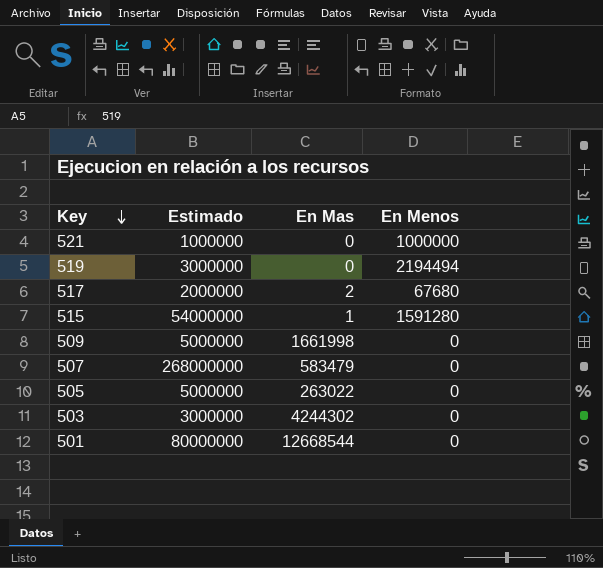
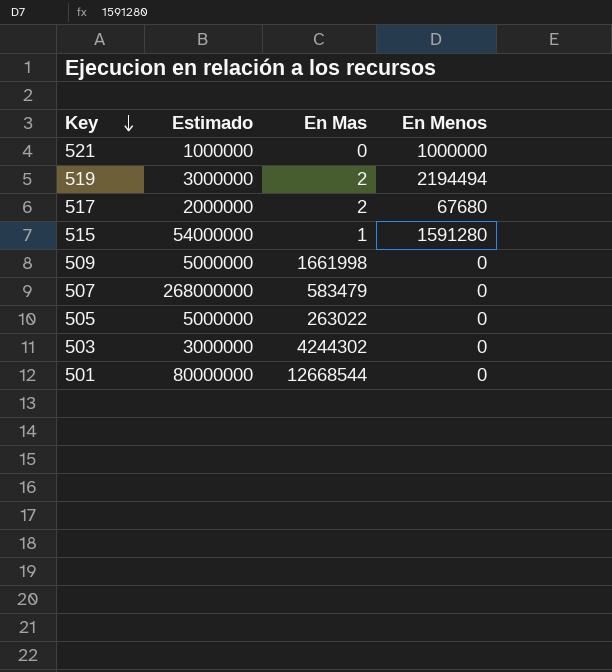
519 | En Mas: 0 -> 2

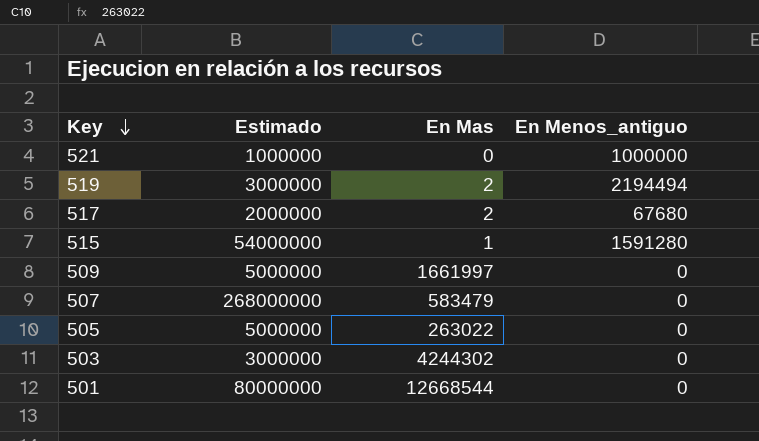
column name: En Menos -> En Menos_antiguo
509 | En Mas: 1661998 -> 1661997

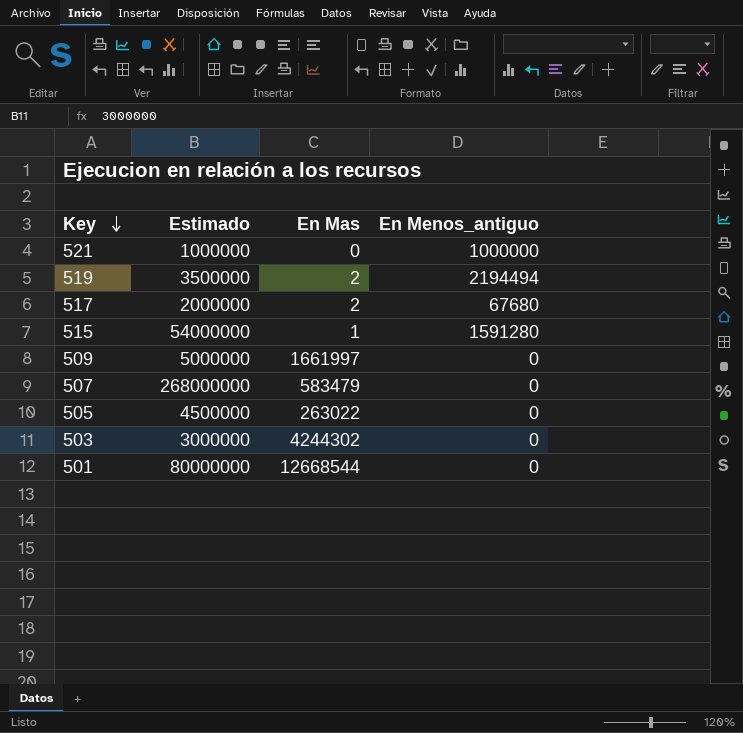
519 | Estimado: 3000000 -> 3500000
505 | Estimado: 5000000 -> 4500000

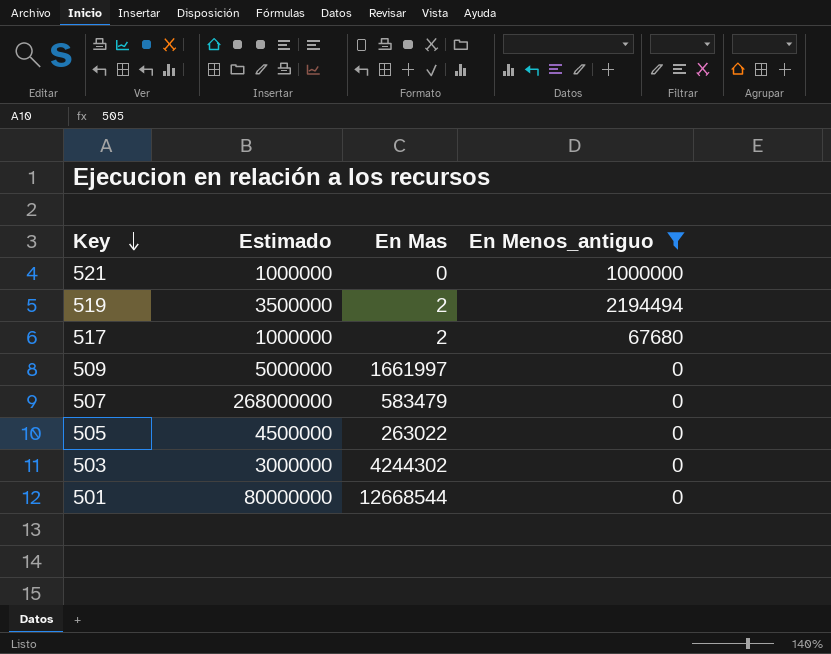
filter: none -> En Menos_antiguo != 1591280
517 | Estimado: 2000000 -> 1000000

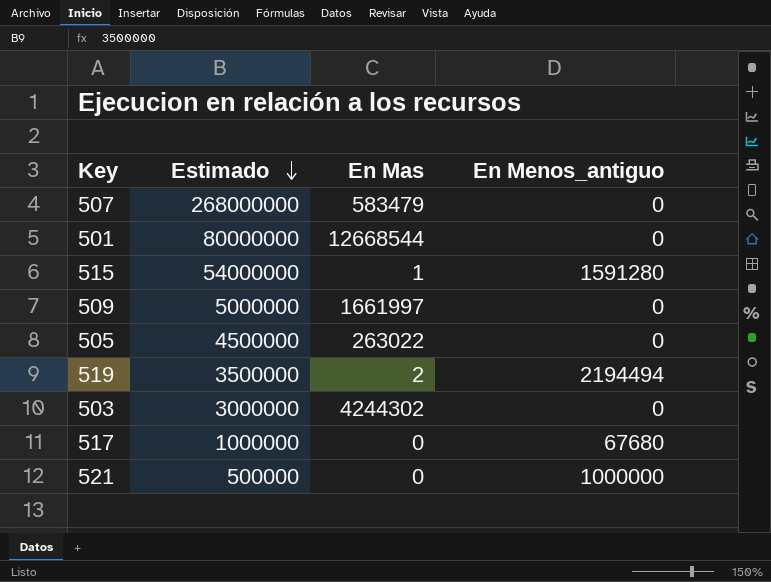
filter: En Menos_antiguo != 1591280 -> none
row order: Key descending -> Estimado descending
517 | En Mas: 2 -> 0
521 | Estimado: 1000000 -> 500000

